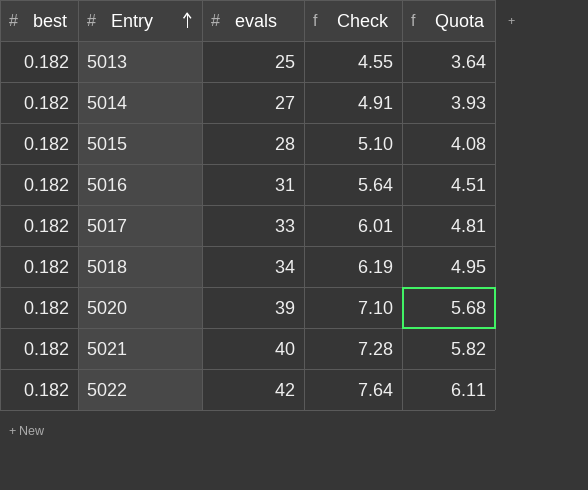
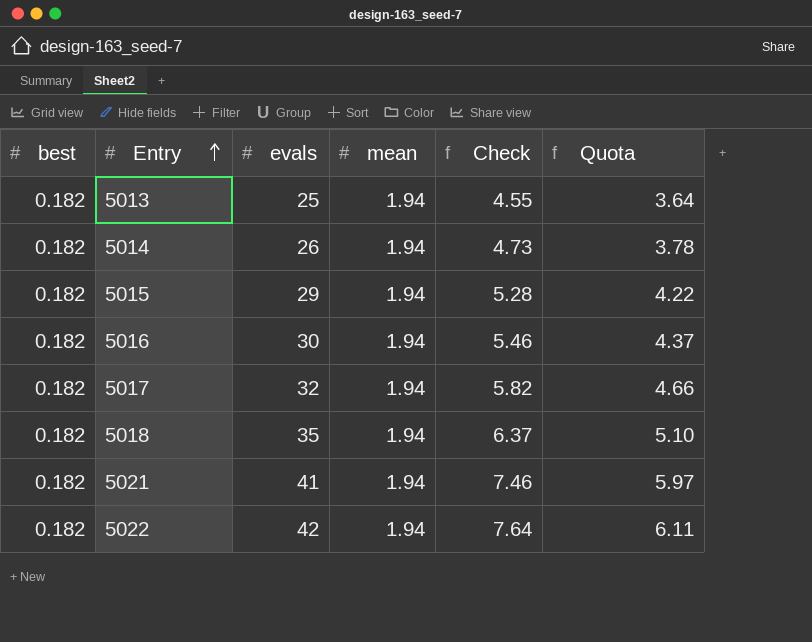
column mean | position: none -> 4
row 5020: 0.182 | 39 | 7.10 | 5.68 -> none
5014 | evals: 27 -> 26
5014 | Check: 4.91 -> 4.73
5014 | Quota: 3.93 -> 3.78
5015 | evals: 28 -> 29
5015 | Check: 5.10 -> 5.28
5015 | Quota: 4.08 -> 4.22
5016 | evals: 31 -> 30
5016 | Check: 5.64 -> 5.46
5016 | Quota: 4.51 -> 4.37
5017 | evals: 33 -> 32
5017 | Check: 6.01 -> 5.82
5017 | Quota: 4.81 -> 4.66
5018 | evals: 34 -> 35
5018 | Check: 6.19 -> 6.37
5018 | Quota: 4.95 -> 5.10
5021 | evals: 40 -> 41
5021 | Check: 7.28 -> 7.46
5021 | Quota: 5.82 -> 5.97

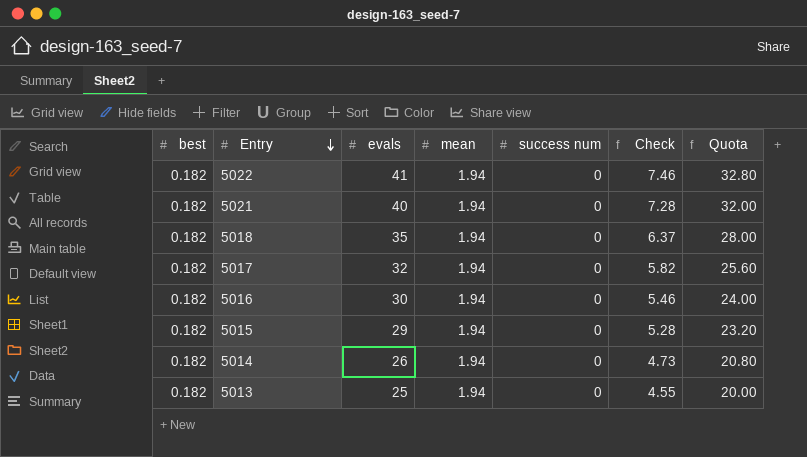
row order: Entry ascending -> Entry descending
column success num | position: none -> 5
column Quota | formula: [Check] * 0.8 -> [evals] * 0.8
5022 | evals: 42 -> 41
5022 | Check: 7.64 -> 7.46
5021 | evals: 41 -> 40
5021 | Check: 7.46 -> 7.28

